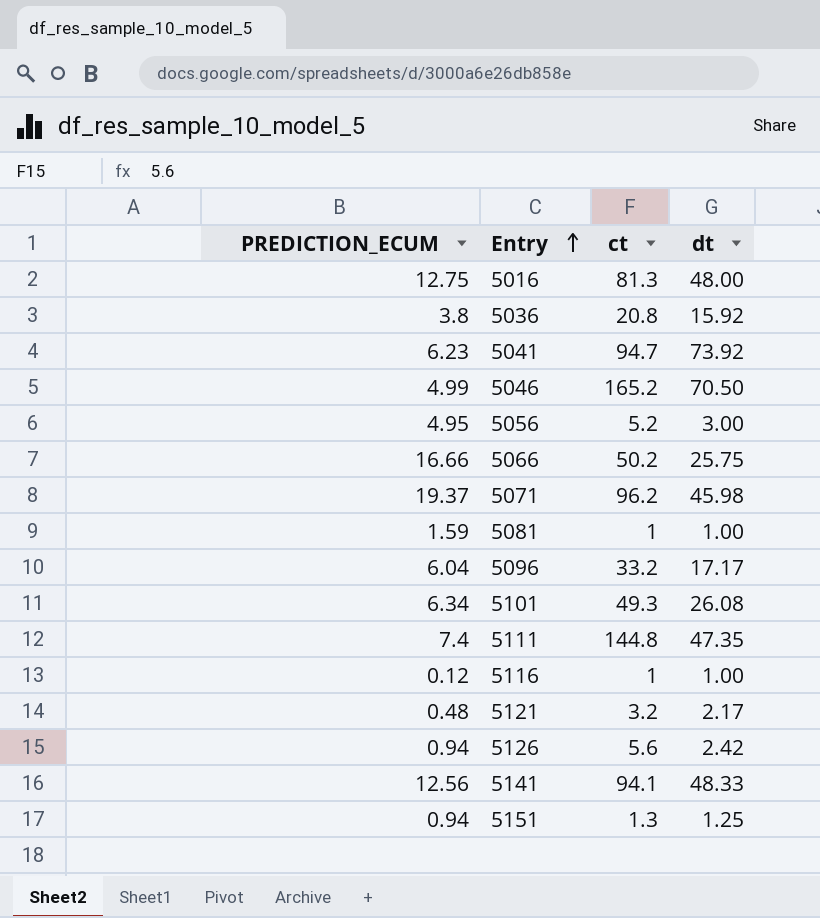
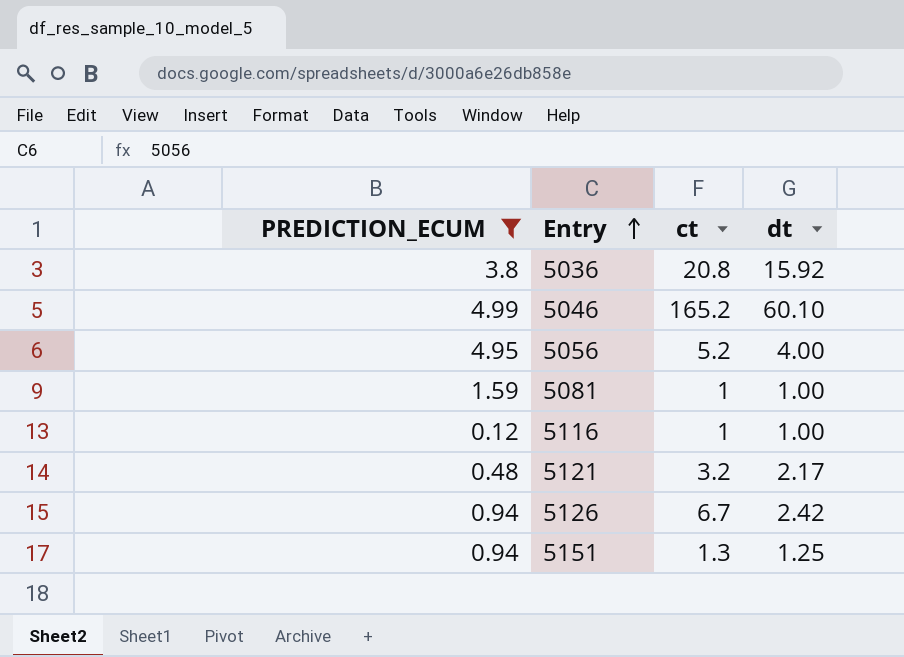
filter: none -> PREDICTION_ECUM <= 4.99
5046 | dt: 70.50 -> 60.10
5056 | dt: 3.00 -> 4.00
5126 | ct: 5.6 -> 6.7

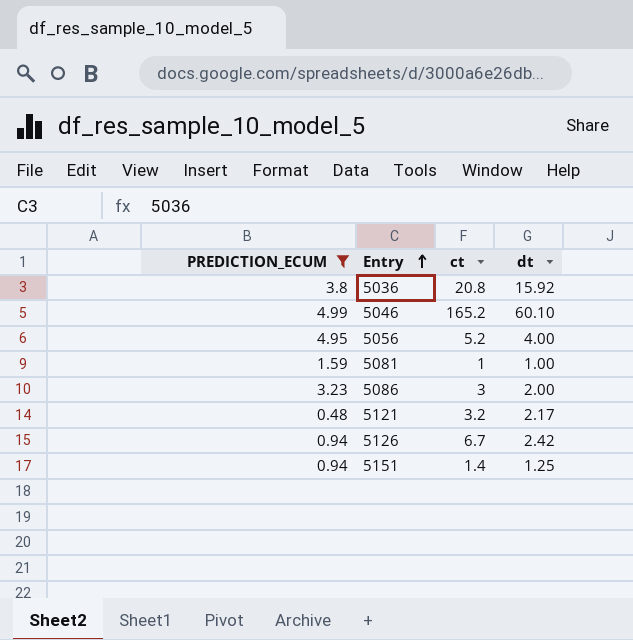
row 5116: 0.12 | 1 | 1.00 -> none
row 5086: none -> 3.23 | 3 | 2.00
5151 | ct: 1.3 -> 1.4

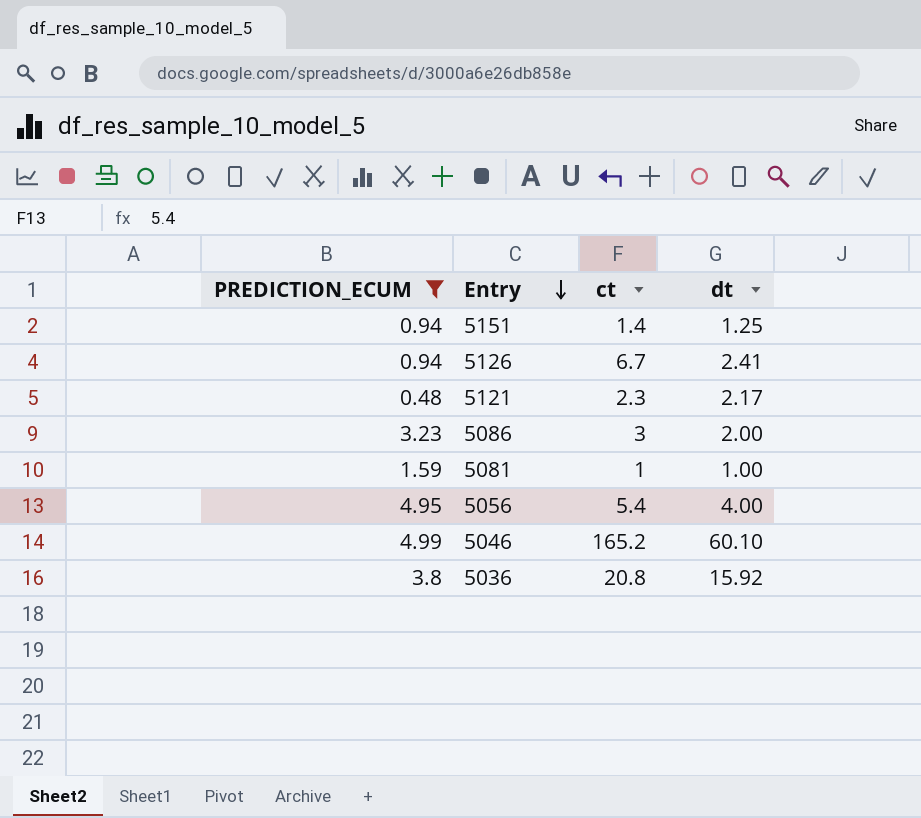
row order: Entry ascending -> Entry descending
5126 | dt: 2.42 -> 2.41
5121 | ct: 3.2 -> 2.3
5056 | ct: 5.2 -> 5.4

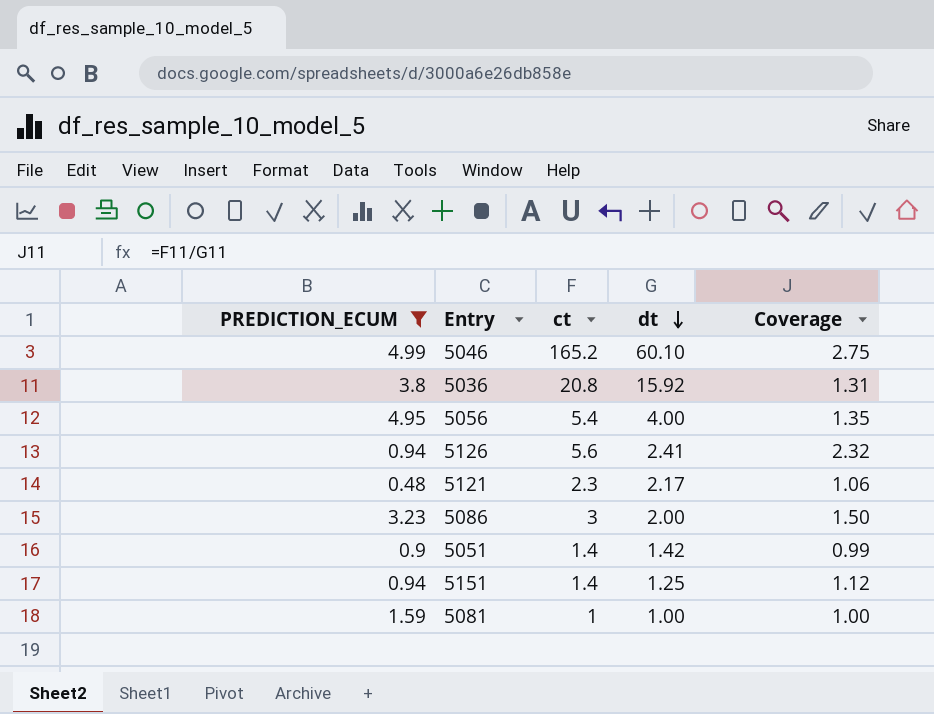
row order: Entry descending -> dt descending
column Coverage | formula: none -> [ct] / [dt]
5126 | ct: 6.7 -> 5.6
row 5051: none -> 0.9 | 1.4 | 1.42 | 0.99

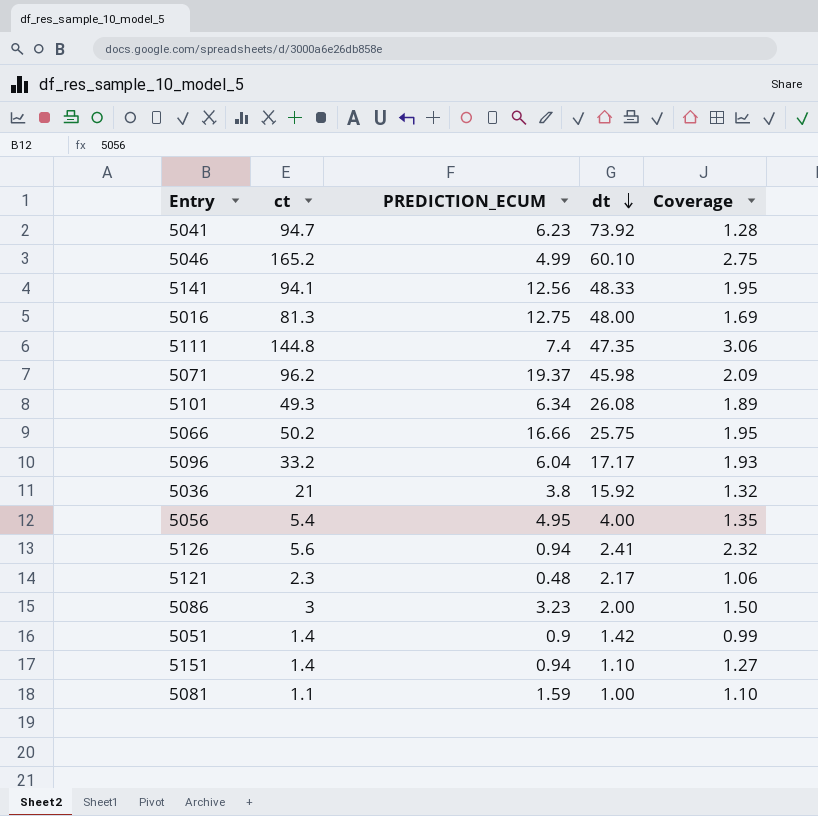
filter: PREDICTION_ECUM <= 4.99 -> none
column PREDICTION_ECUM | position: 1 -> 3
5036 | ct: 20.8 -> 21
5036 | Coverage: 1.31 -> 1.32
5151 | dt: 1.25 -> 1.10
5151 | Coverage: 1.12 -> 1.27
5081 | ct: 1 -> 1.1
5081 | Coverage: 1.00 -> 1.10

